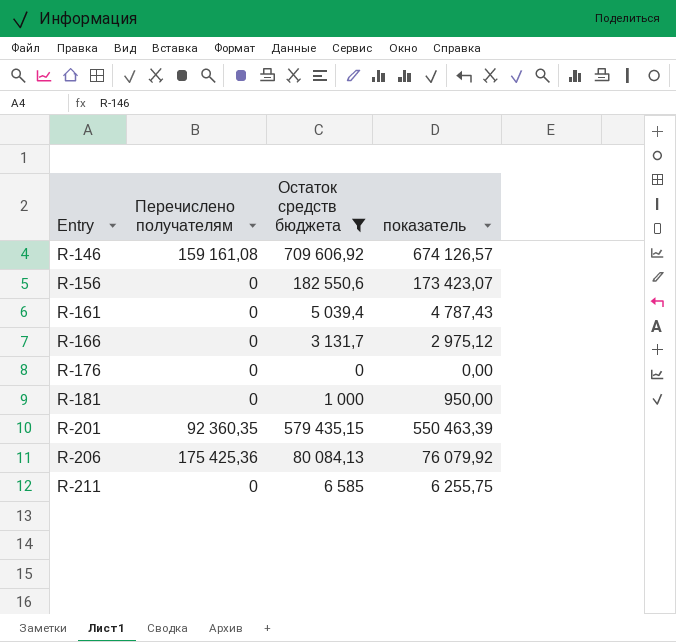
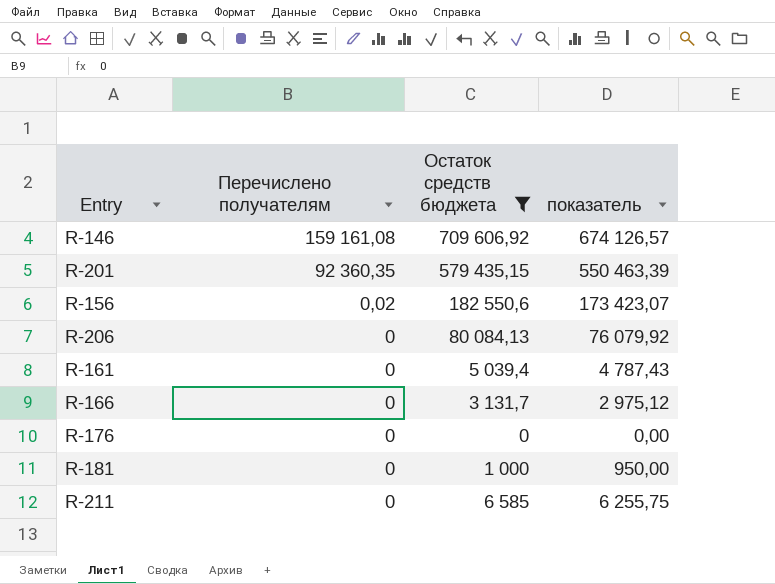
row order: Entry ascending -> Перечислено получателям descending
R-156 | Перечислено получателям: 0 -> 0,02
R-206 | Перечислено получателям: 175 425,36 -> 0

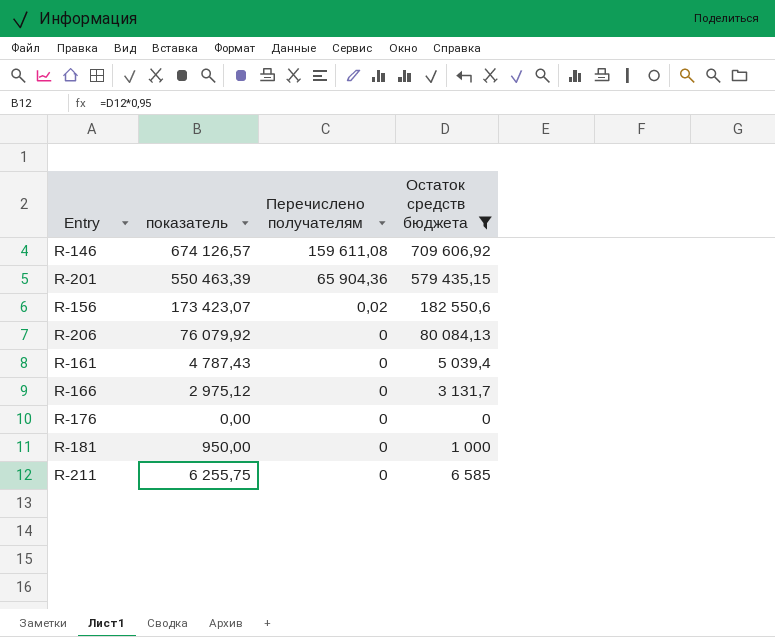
column показатель | position: 4 -> 2
R-146 | Перечислено получателям: 159 161,08 -> 159 611,08
R-201 | Перечислено получателям: 92 360,35 -> 65 904,36

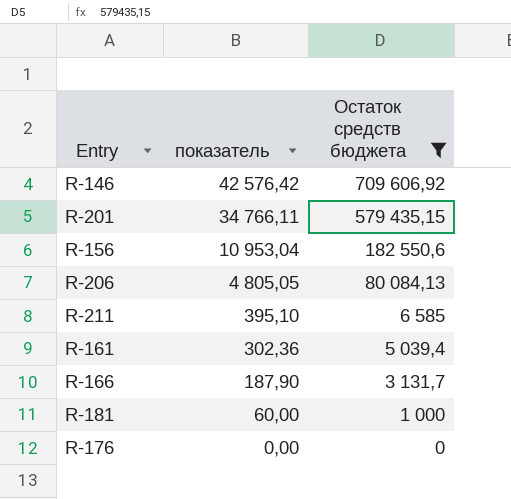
row order: Перечислено получателям descending -> показатель descending
column Перечислено получателям | position: 3 -> none
column показатель | formula: [Остаток средств бюджета] * 0,95 -> [Остаток средств бюджета] * 0,06

